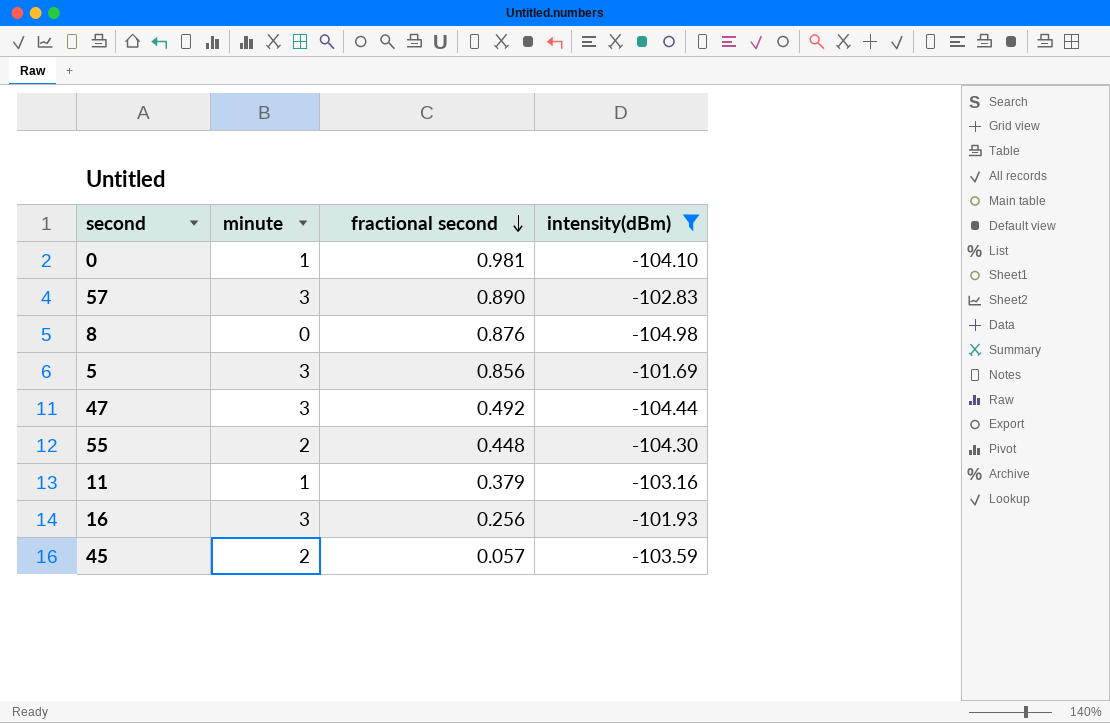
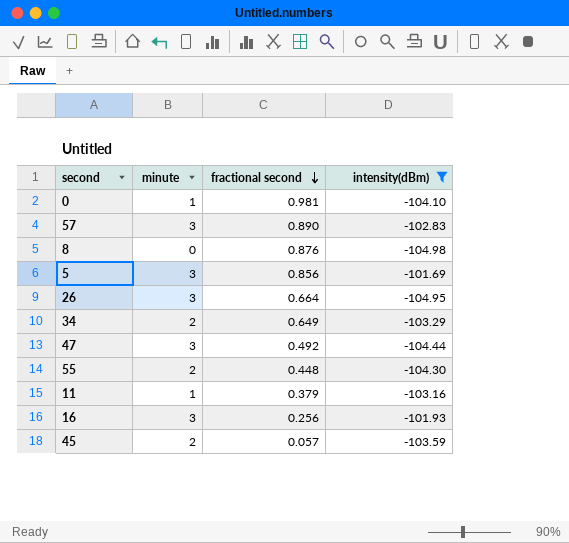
row 26: none -> 3 | 0.664 | -104.95
row 34: none -> 2 | 0.649 | -103.29

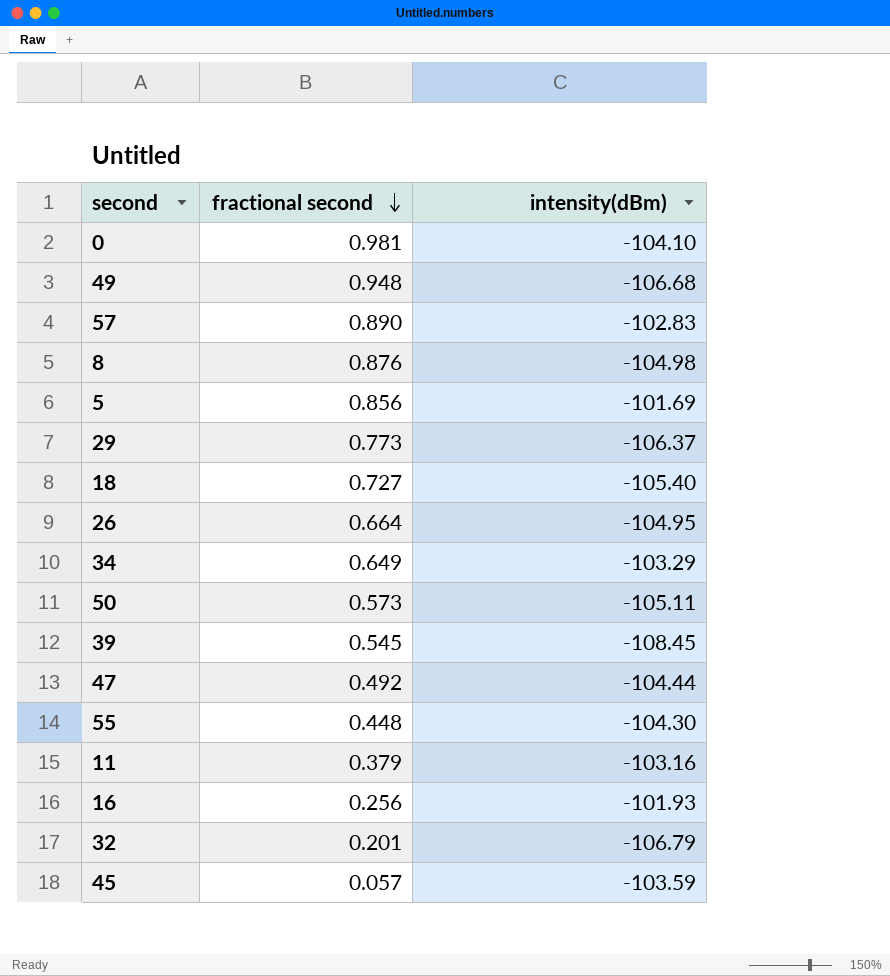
filter: intensity(dBm) >= -104.98 -> none
column minute | position: 2 -> none

